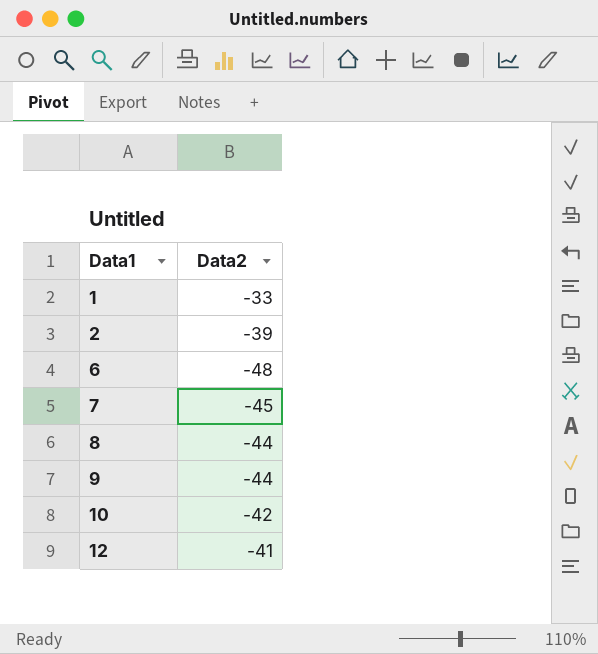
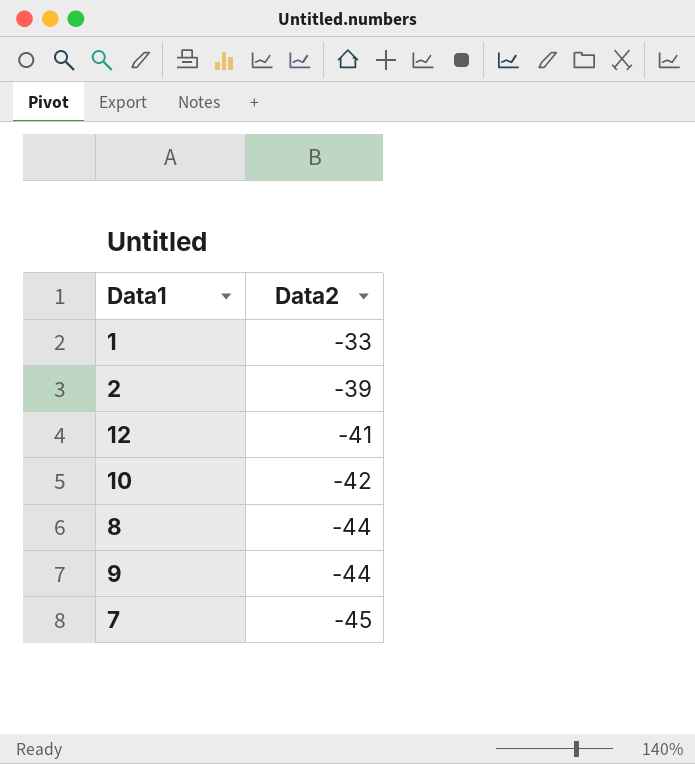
row order: Data1 ascending -> Data2 descending
row 6: -48 -> none

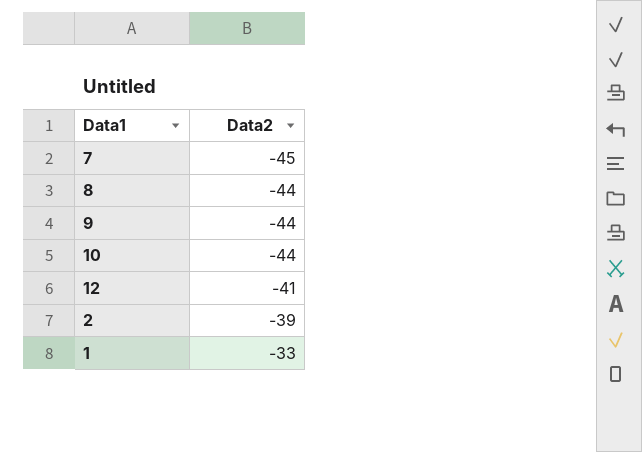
row order: Data2 descending -> Data2 ascending
10 | Data2: -42 -> -44

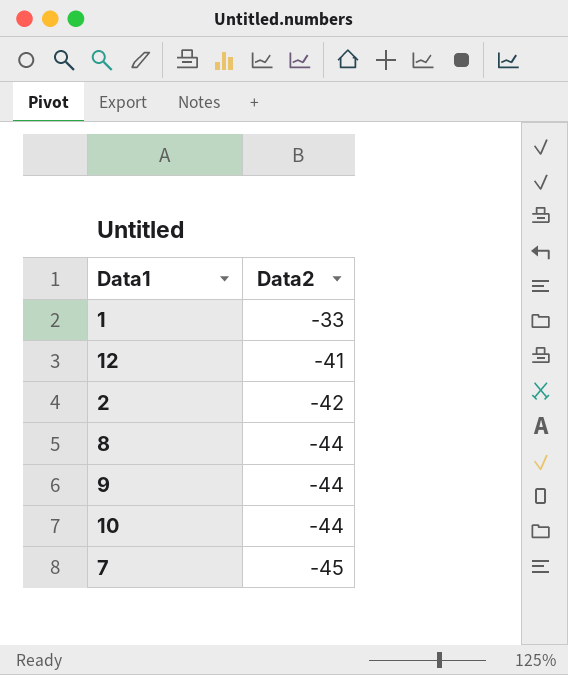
row order: Data2 ascending -> Data2 descending
2 | Data2: -39 -> -42

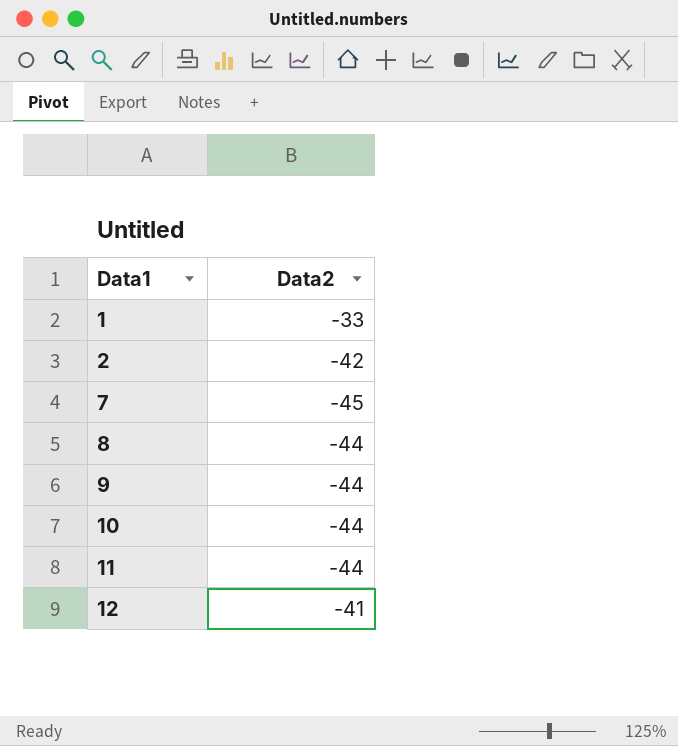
row order: Data2 descending -> Data1 ascending
row 11: none -> -44

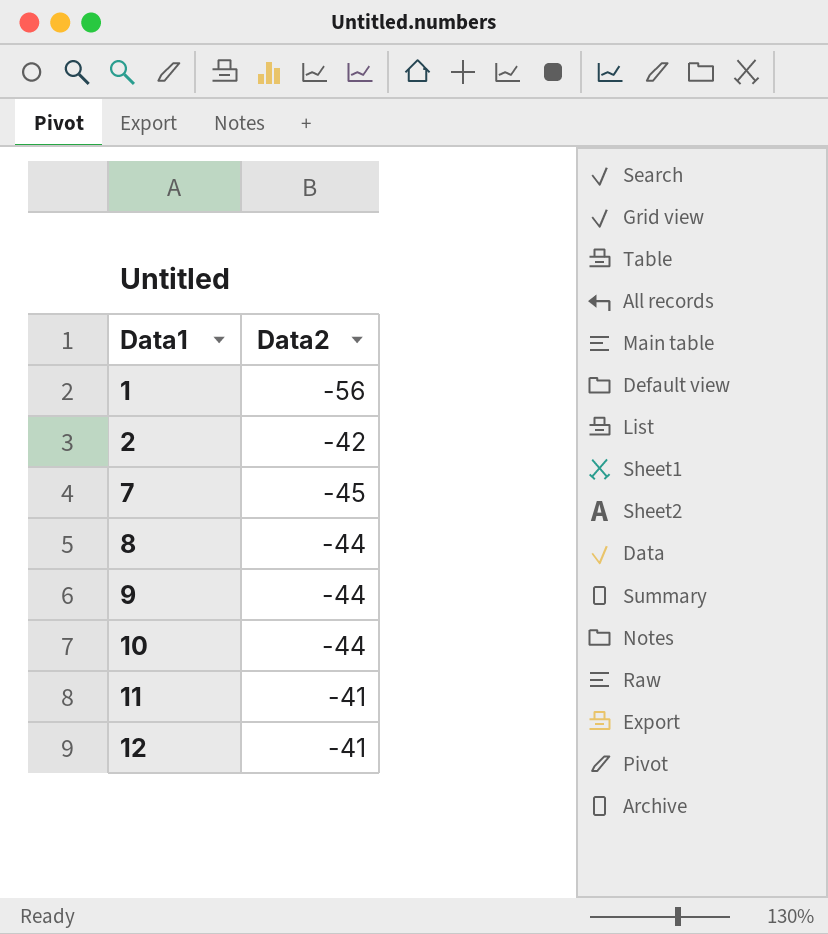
1 | Data2: -33 -> -56
11 | Data2: -44 -> -41

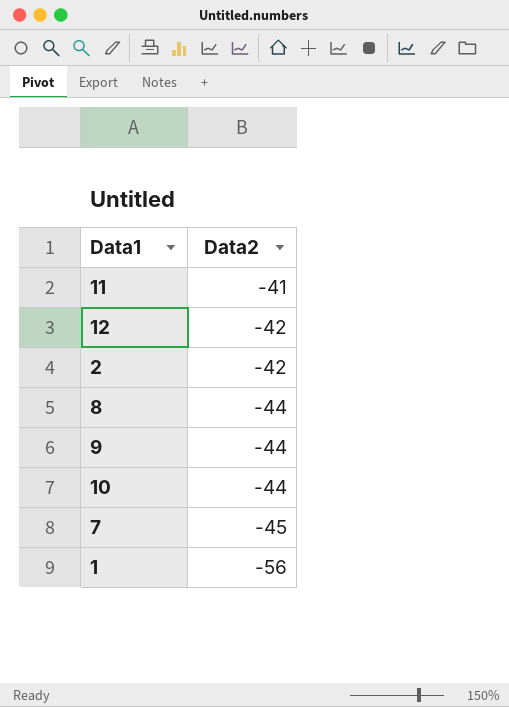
row order: Data1 ascending -> Data2 descending
12 | Data2: -41 -> -42

